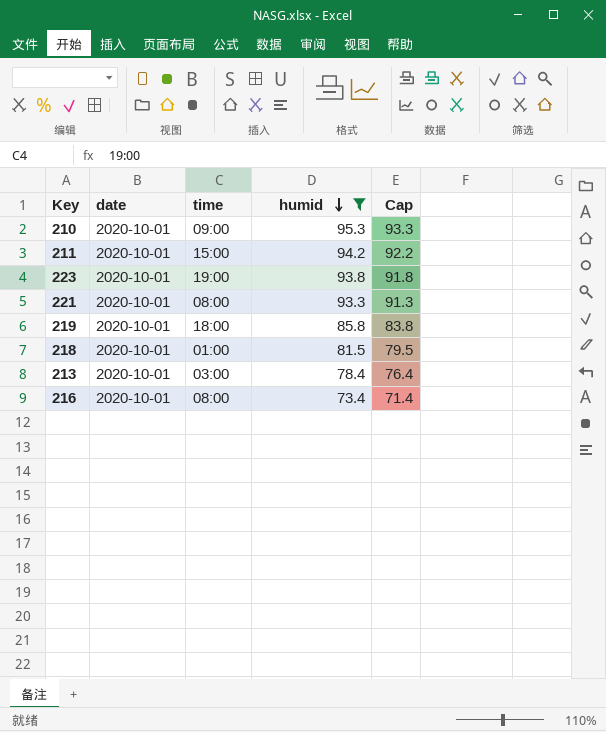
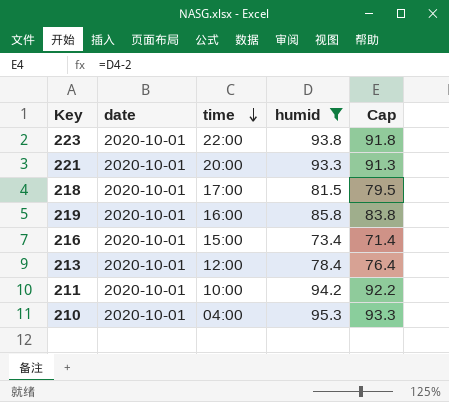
row order: humid descending -> time descending
223 | time: 19:00 -> 22:00
221 | time: 08:00 -> 20:00
218 | time: 01:00 -> 17:00
219 | time: 18:00 -> 16:00
216 | time: 08:00 -> 15:00
213 | time: 03:00 -> 12:00
211 | time: 15:00 -> 10:00
210 | time: 09:00 -> 04:00

